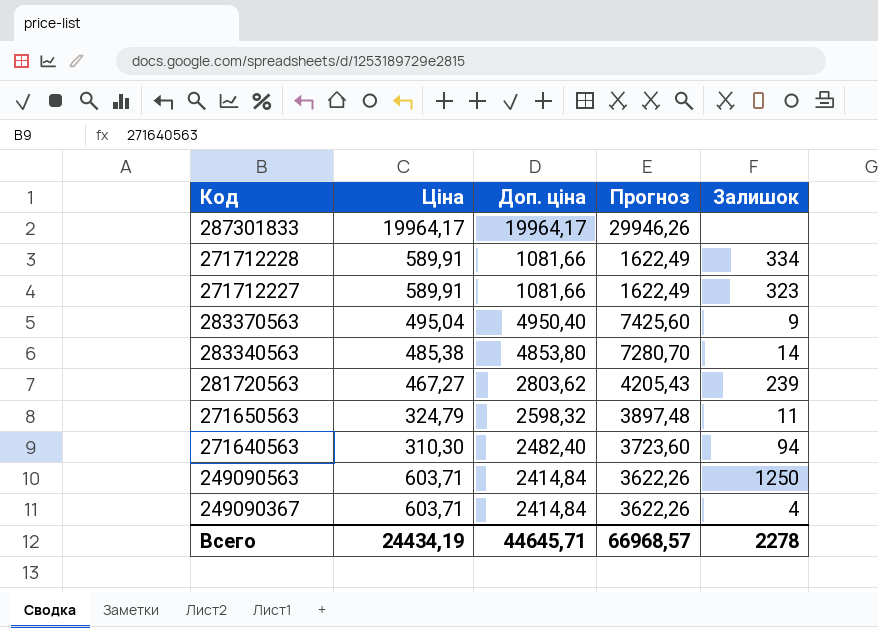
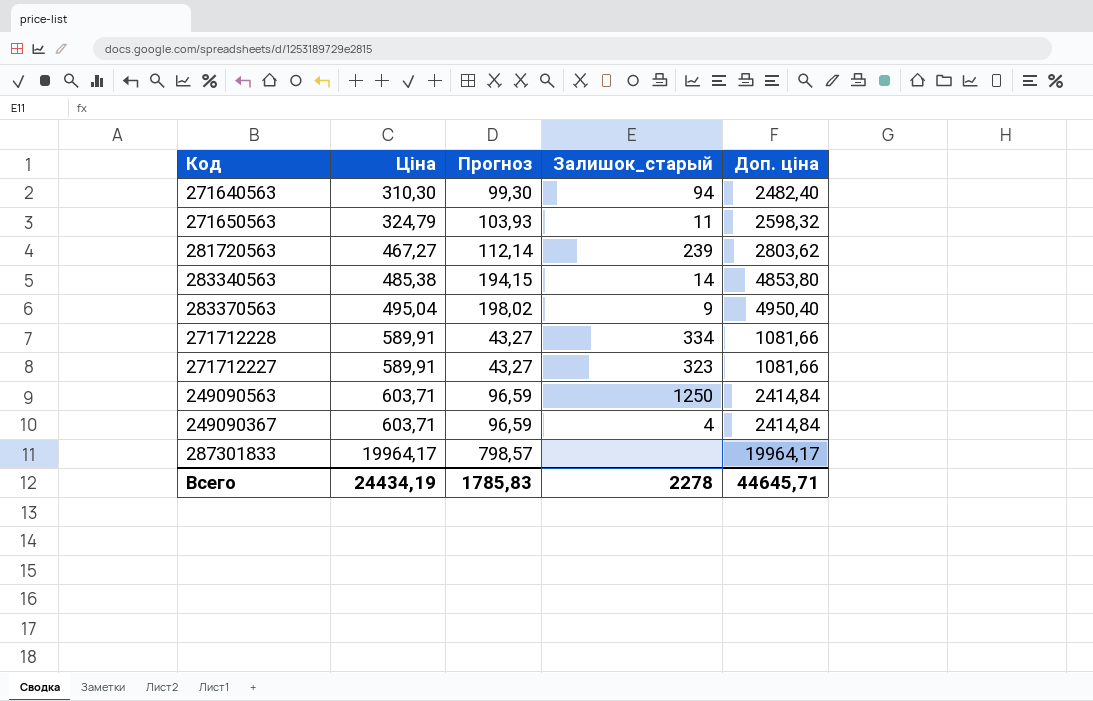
row order: none -> Ціна ascending
column Прогноз | formula: [Доп. ціна] * 1,5 -> [Доп. ціна] * 0,04
column name: Залишок -> Залишок_старый
column Доп. ціна | position: 3 -> 5
Всего | Прогноз: 66968,57 -> 1785,83

